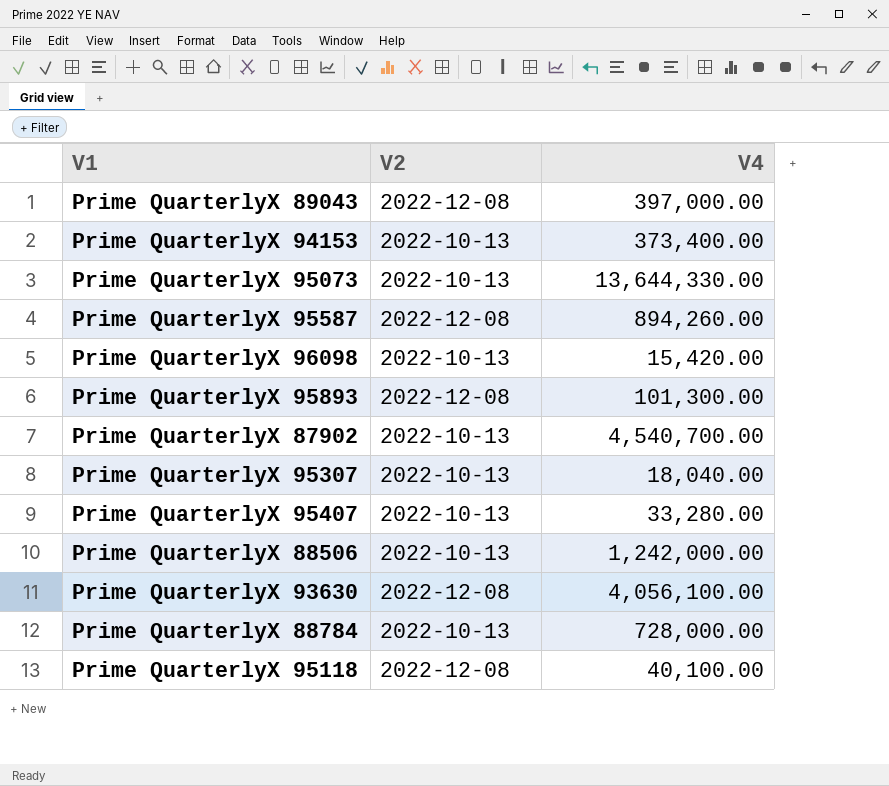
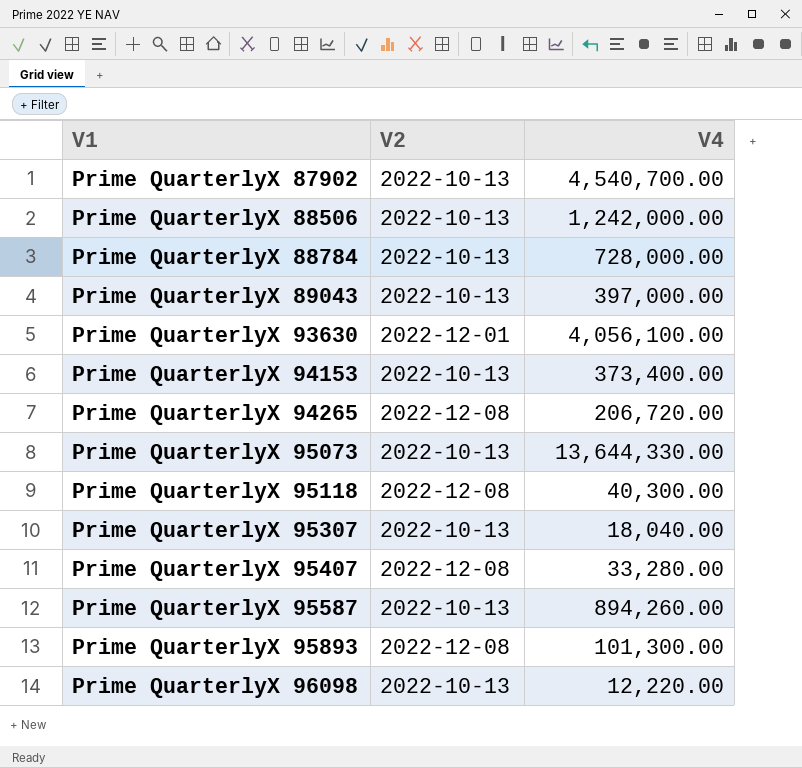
row order: none -> V1 ascending
Prime QuarterlyX 89043 | V2: 2022-12-08 -> 2022-10-13
Prime QuarterlyX 93630 | V2: 2022-12-08 -> 2022-12-01
row Prime QuarterlyX 94265: none -> 2022-12-08 | 206,720.00
Prime QuarterlyX 95118 | V4: 40,100.00 -> 40,300.00
Prime QuarterlyX 95407 | V2: 2022-10-13 -> 2022-12-08
Prime QuarterlyX 95587 | V2: 2022-12-08 -> 2022-10-13
Prime QuarterlyX 96098 | V4: 15,420.00 -> 12,220.00

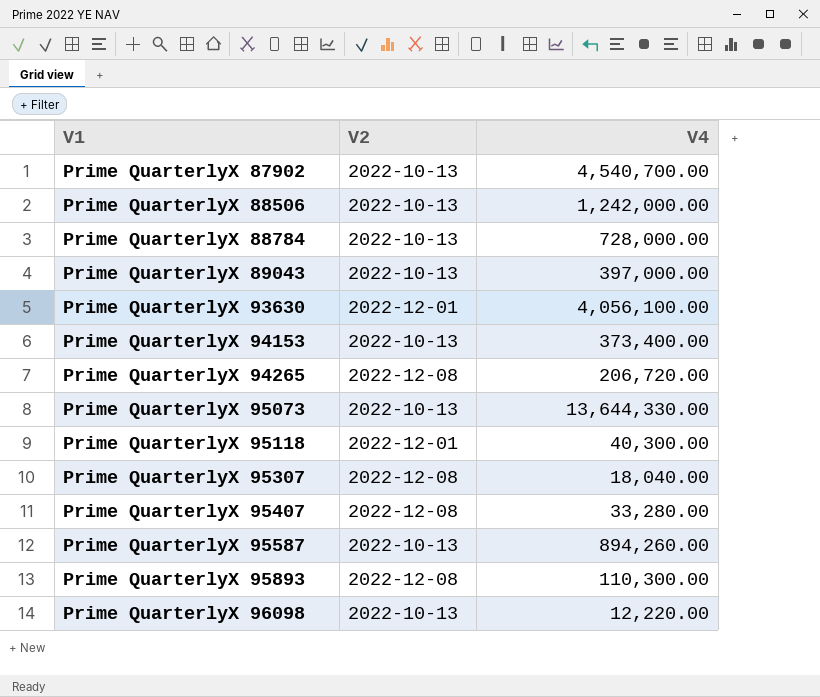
Prime QuarterlyX 95118 | V2: 2022-12-08 -> 2022-12-01
Prime QuarterlyX 95307 | V2: 2022-10-13 -> 2022-12-08
Prime QuarterlyX 95893 | V4: 101,300.00 -> 110,300.00

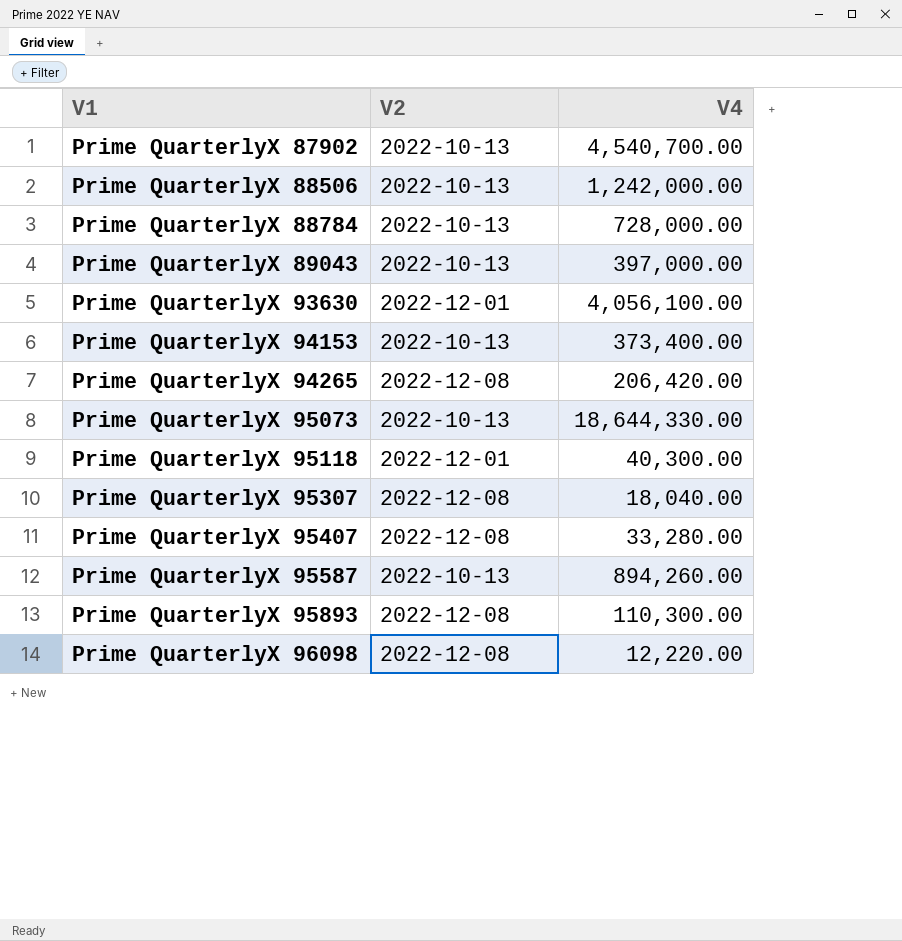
Prime QuarterlyX 94265 | V4: 206,720.00 -> 206,420.00
Prime QuarterlyX 95073 | V4: 13,644,330.00 -> 18,644,330.00
Prime QuarterlyX 96098 | V2: 2022-10-13 -> 2022-12-08

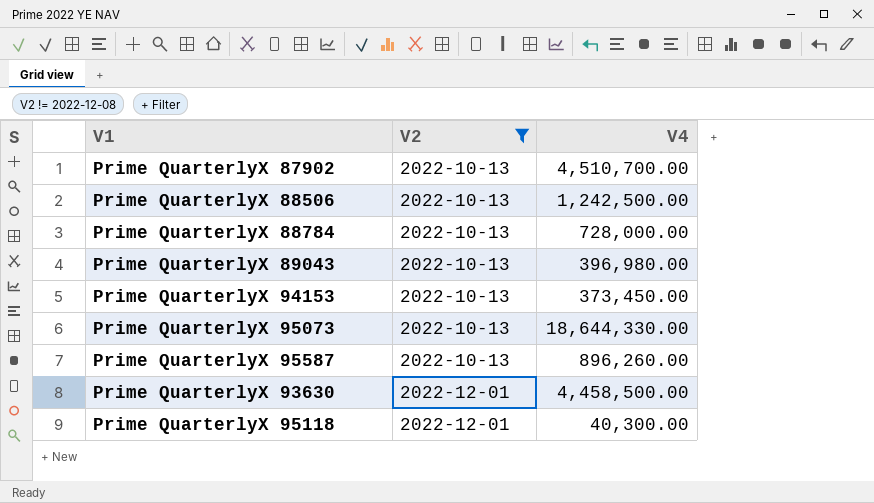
filter: none -> V2 != 2022-12-08
row order: V1 ascending -> V2 ascending
Prime QuarterlyX 87902 | V4: 4,540,700.00 -> 4,510,700.00
Prime QuarterlyX 88506 | V4: 1,242,000.00 -> 1,242,500.00
Prime QuarterlyX 89043 | V4: 397,000.00 -> 396,980.00
Prime QuarterlyX 94153 | V4: 373,400.00 -> 373,450.00
Prime QuarterlyX 95587 | V4: 894,260.00 -> 896,260.00
Prime QuarterlyX 93630 | V4: 4,056,100.00 -> 4,458,500.00

